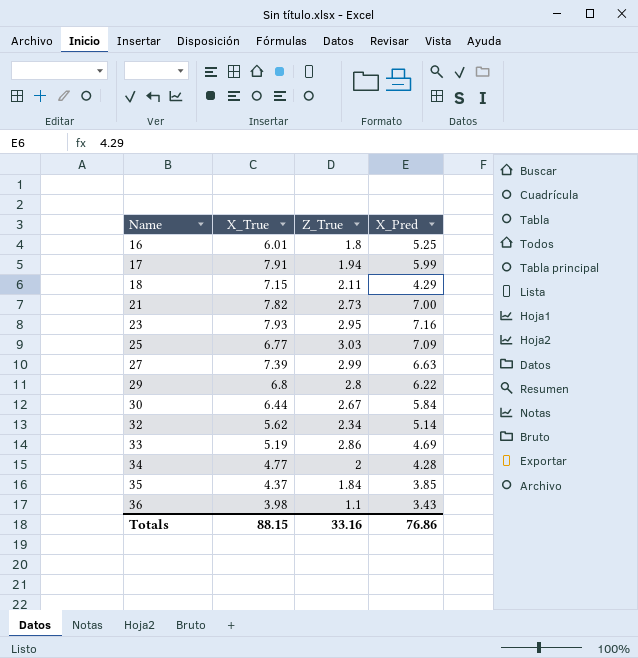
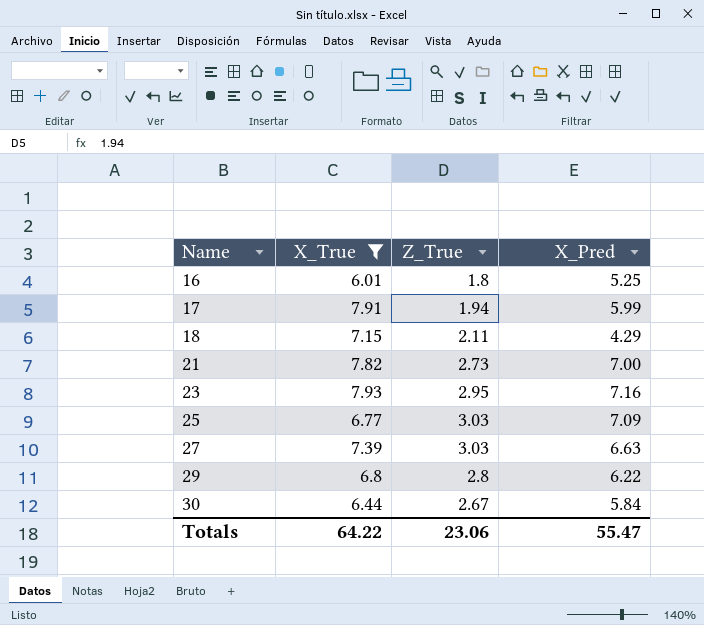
filter: none -> X_True >= 6.01
27 | Z_True: 2.99 -> 3.03
Totals | X_True: 88.15 -> 64.22
Totals | Z_True: 33.16 -> 23.06
Totals | X_Pred: 76.86 -> 55.47

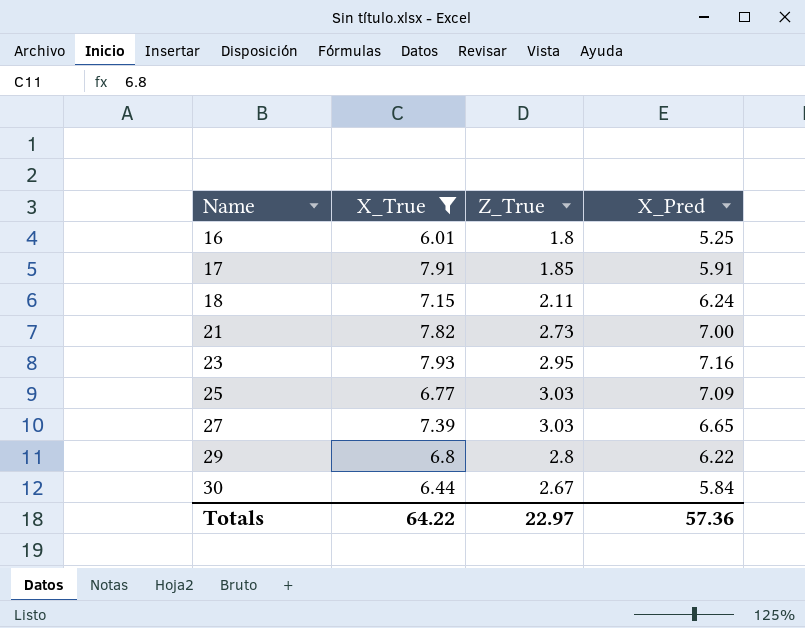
17 | Z_True: 1.94 -> 1.85
17 | X_Pred: 5.99 -> 5.91
18 | X_Pred: 4.29 -> 6.24
27 | X_Pred: 6.63 -> 6.65
Totals | Z_True: 23.06 -> 22.97
Totals | X_Pred: 55.47 -> 57.36

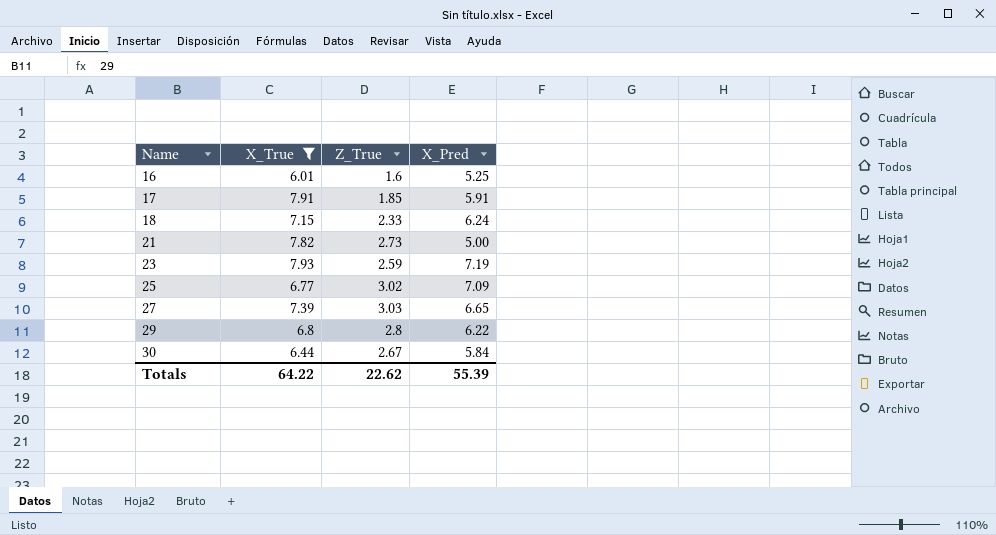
16 | Z_True: 1.8 -> 1.6
18 | Z_True: 2.11 -> 2.33
21 | X_Pred: 7.00 -> 5.00
23 | Z_True: 2.95 -> 2.59
23 | X_Pred: 7.16 -> 7.19
25 | Z_True: 3.03 -> 3.02
Totals | Z_True: 22.97 -> 22.62
Totals | X_Pred: 57.36 -> 55.39

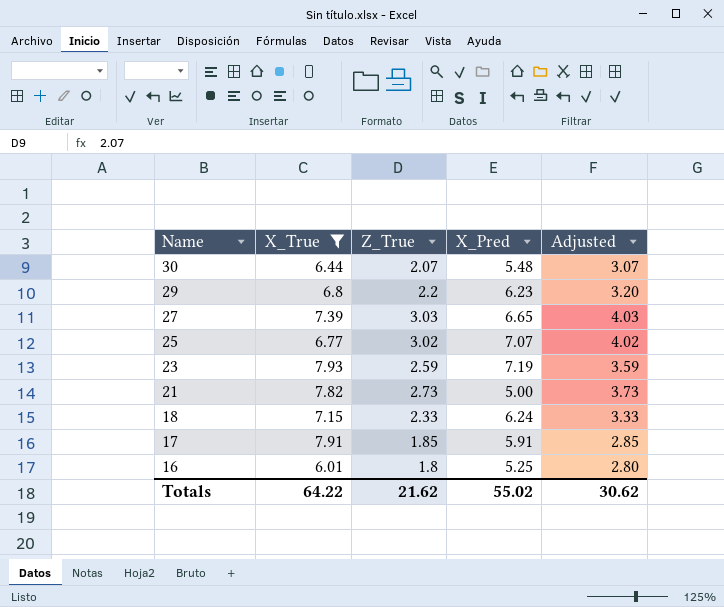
row order: Name ascending -> Name descending
column Adjusted | formula: none -> [Z_True] + 1
30 | Z_True: 2.67 -> 2.07
30 | X_Pred: 5.84 -> 5.48
29 | Z_True: 2.8 -> 2.2
29 | X_Pred: 6.22 -> 6.23
25 | X_Pred: 7.09 -> 7.07
16 | Z_True: 1.6 -> 1.8
Totals | Z_True: 22.62 -> 21.62
Totals | X_Pred: 55.39 -> 55.02

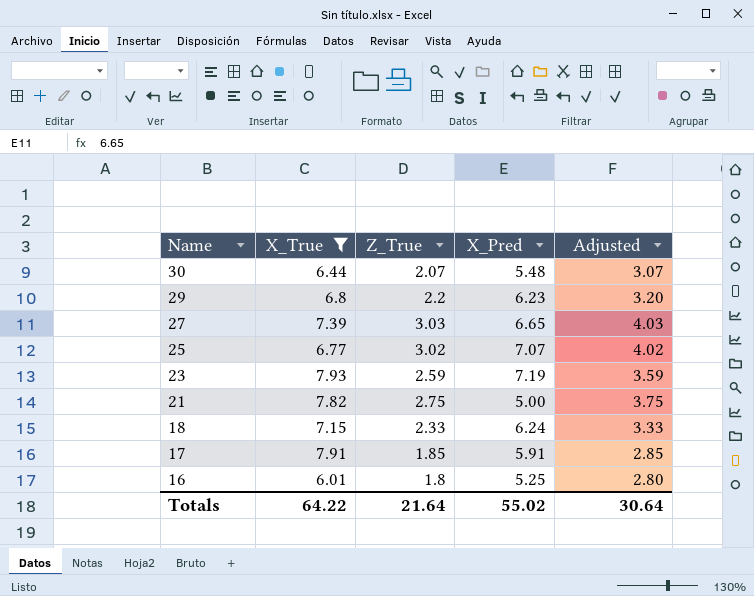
21 | Z_True: 2.73 -> 2.75
21 | Adjusted: 3.73 -> 3.75
Totals | Z_True: 21.62 -> 21.64
Totals | Adjusted: 30.62 -> 30.64

